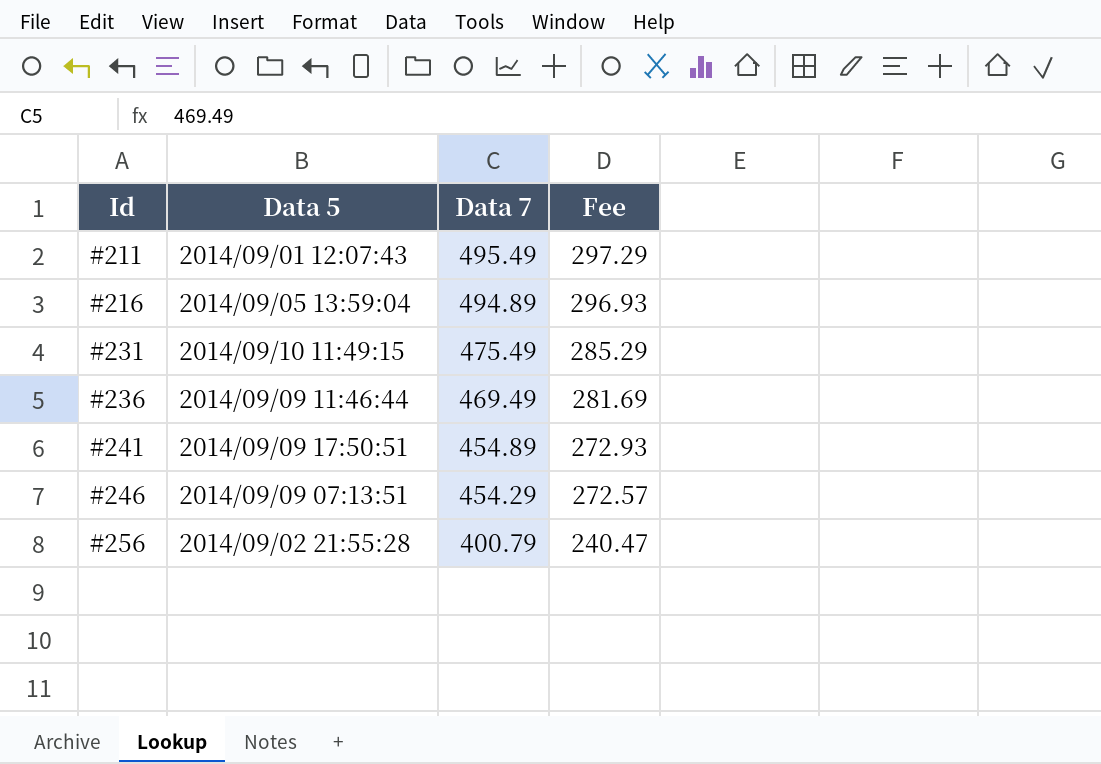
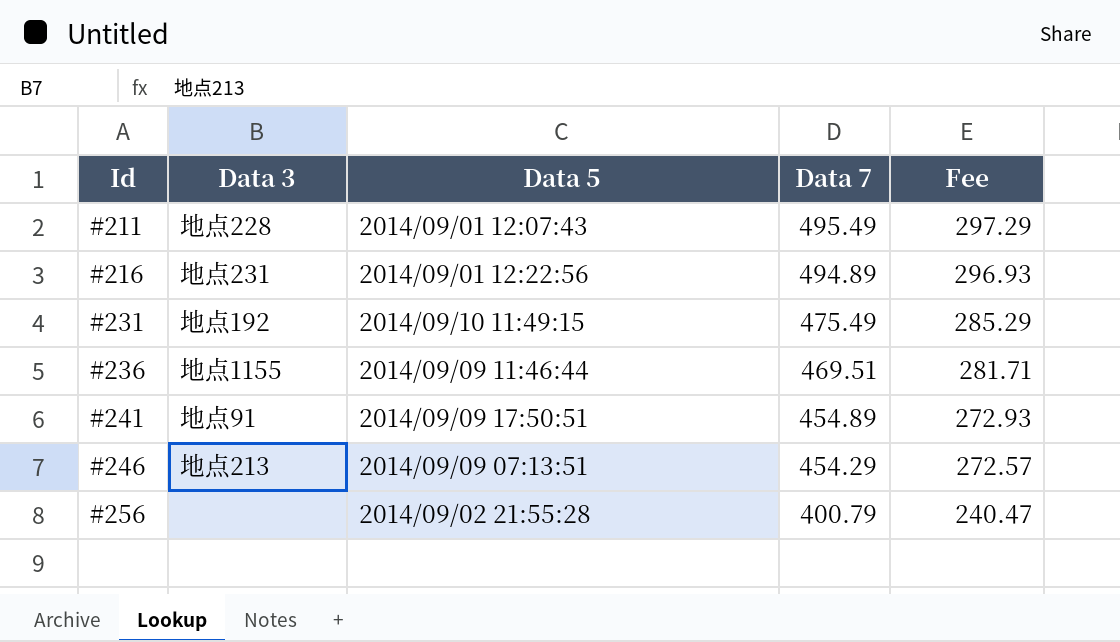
column Data 3 | position: none -> 2
#216 | Data 5: 2014/09/05 13:59:04 -> 2014/09/01 12:22:56
#236 | Data 7: 469.49 -> 469.51
#236 | Fee: 281.69 -> 281.71

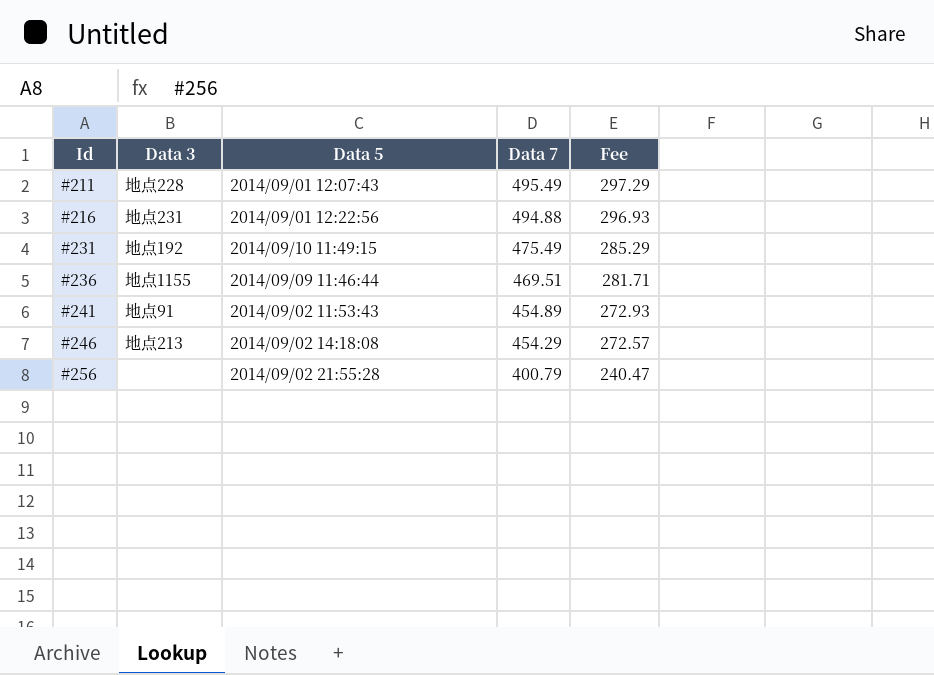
#216 | Data 7: 494.89 -> 494.88
#241 | Data 5: 2014/09/09 17:50:51 -> 2014/09/02 11:53:43
#246 | Data 5: 2014/09/09 07:13:51 -> 2014/09/02 14:18:08

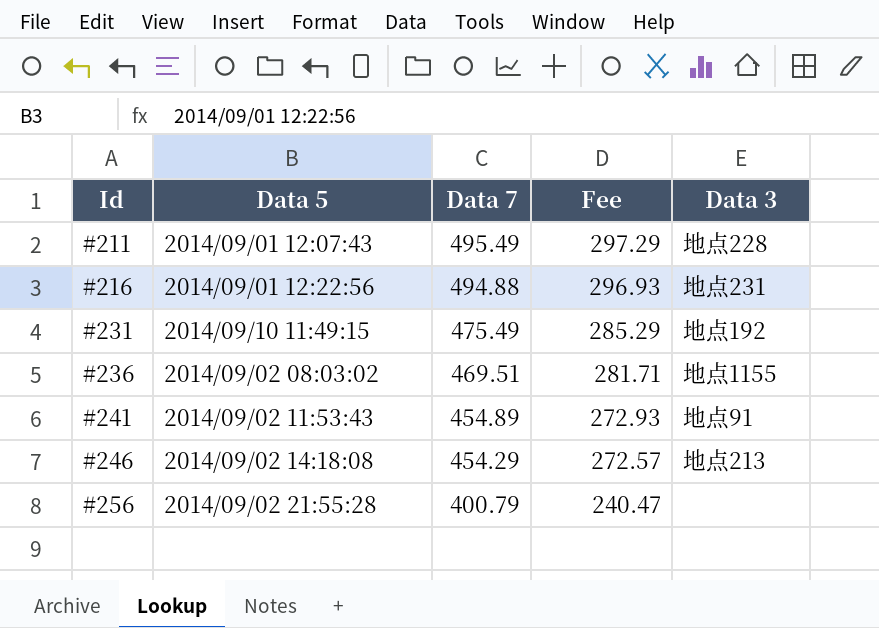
column Data 3 | position: 2 -> 5
#236 | Data 5: 2014/09/09 11:46:44 -> 2014/09/02 08:03:02

